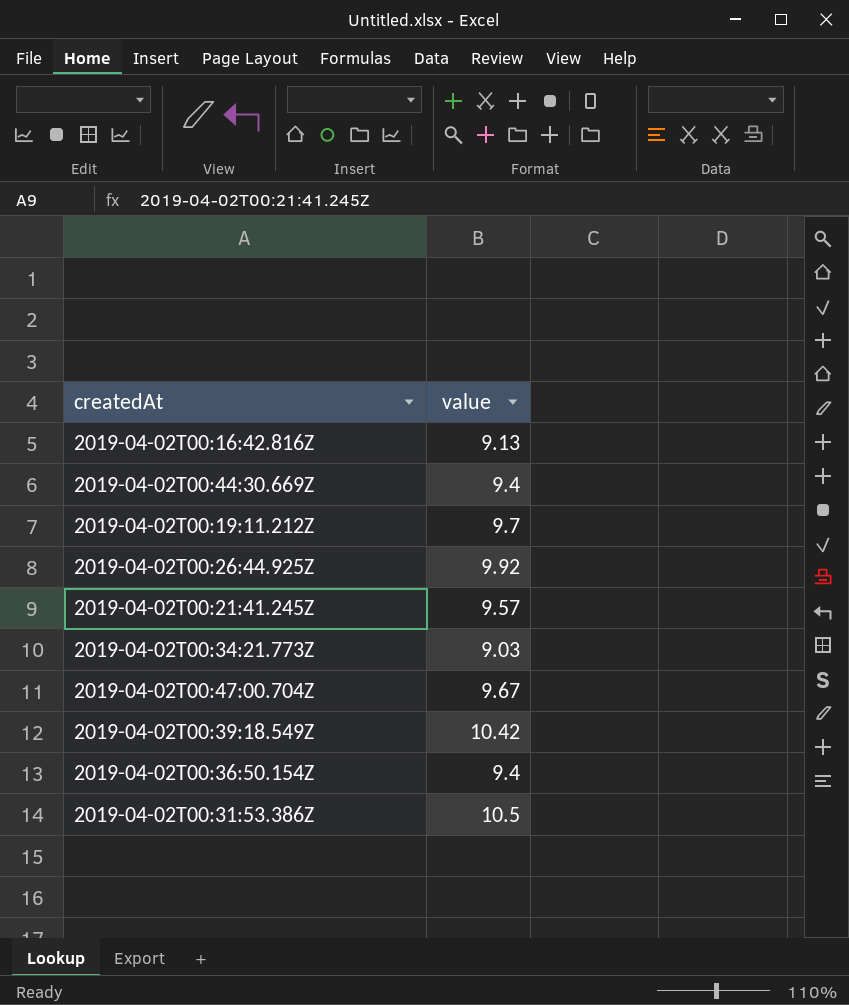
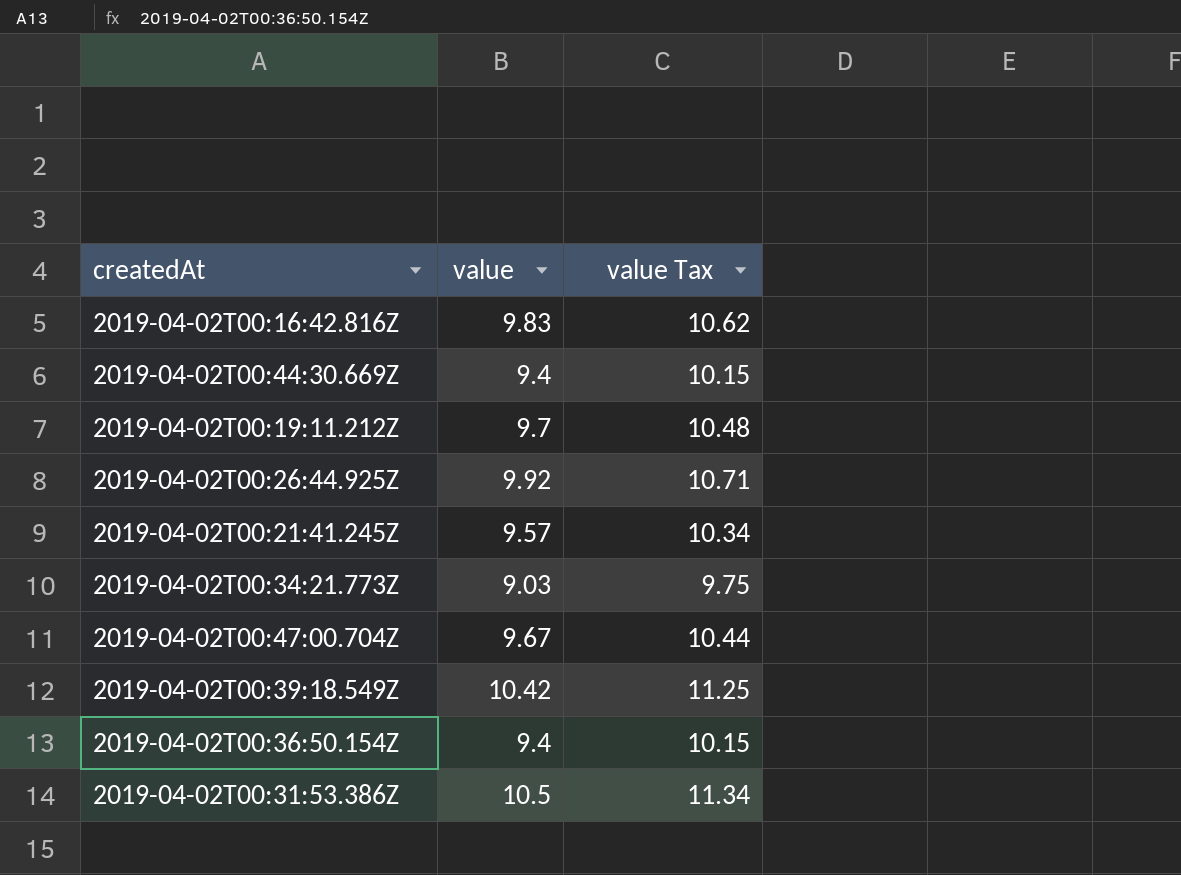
column value Tax | formula: none -> [value] * 1.08
2019-04-02T00:16:42.816Z | value: 9.13 -> 9.83

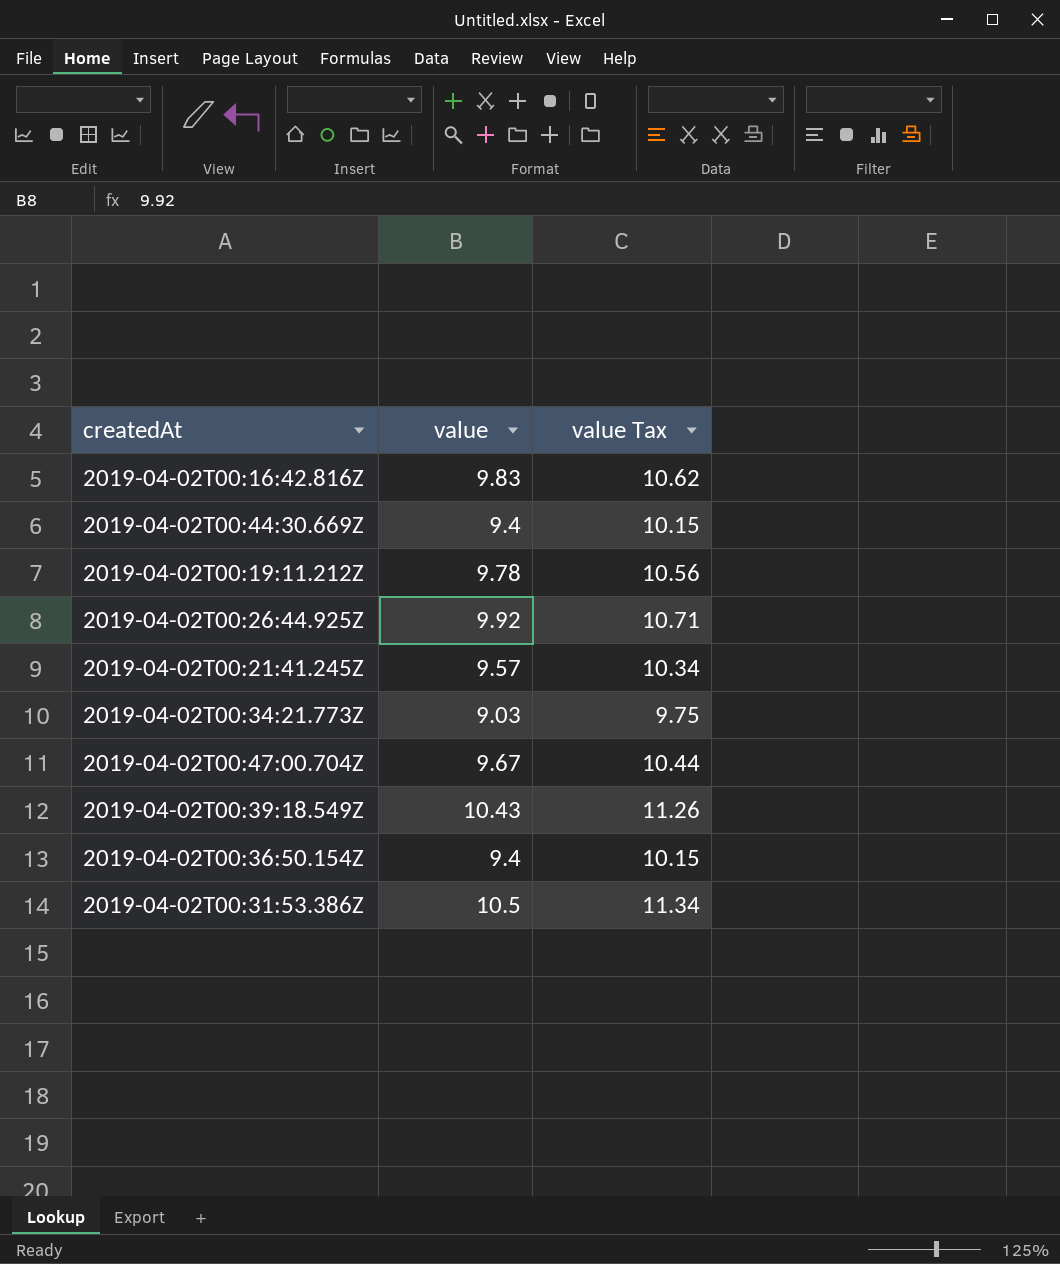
2019-04-02T00:19:11.212Z | value: 9.7 -> 9.78
2019-04-02T00:19:11.212Z | value Tax: 10.48 -> 10.56
2019-04-02T00:39:18.549Z | value: 10.42 -> 10.43
2019-04-02T00:39:18.549Z | value Tax: 11.25 -> 11.26

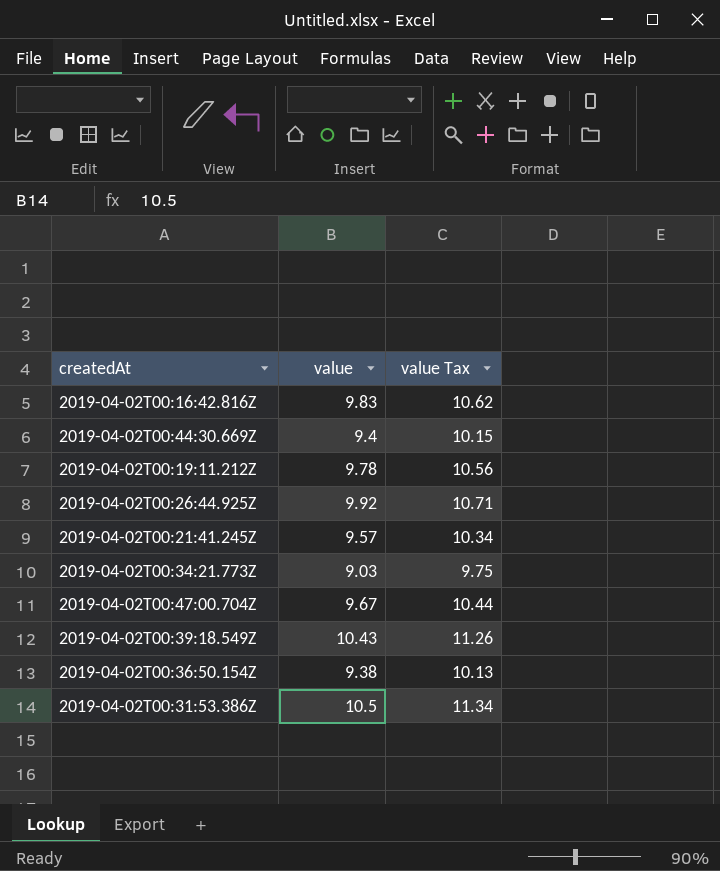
2019-04-02T00:36:50.154Z | value: 9.4 -> 9.38
2019-04-02T00:36:50.154Z | value Tax: 10.15 -> 10.13

